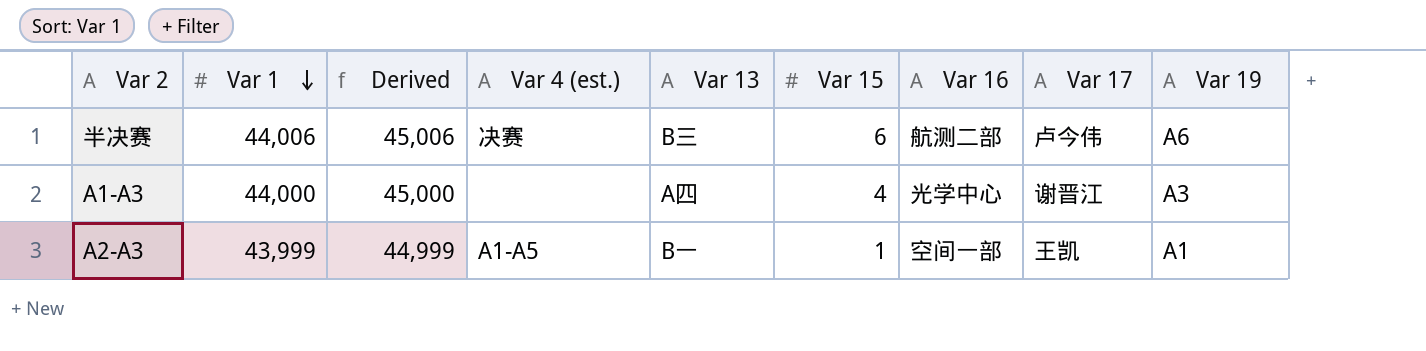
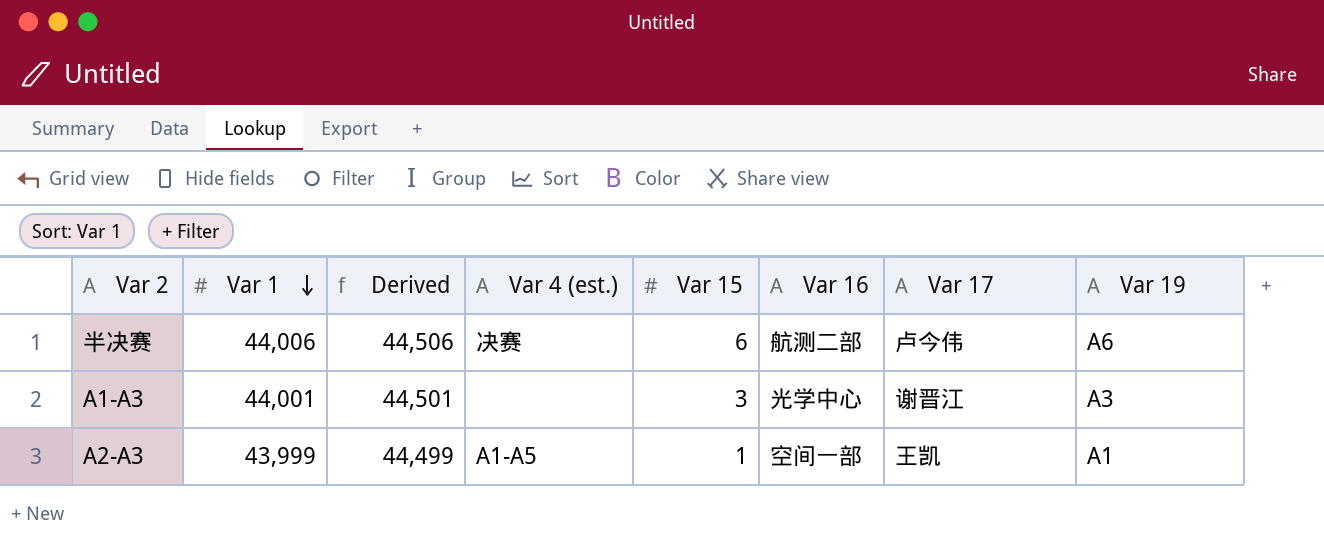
column Var 13 | position: 5 -> none
column Derived | formula: [Var 1] + 1000 -> [Var 1] + 500
A1-A3 | Var 1: 44,000 -> 44,001
A1-A3 | Var 15: 4 -> 3

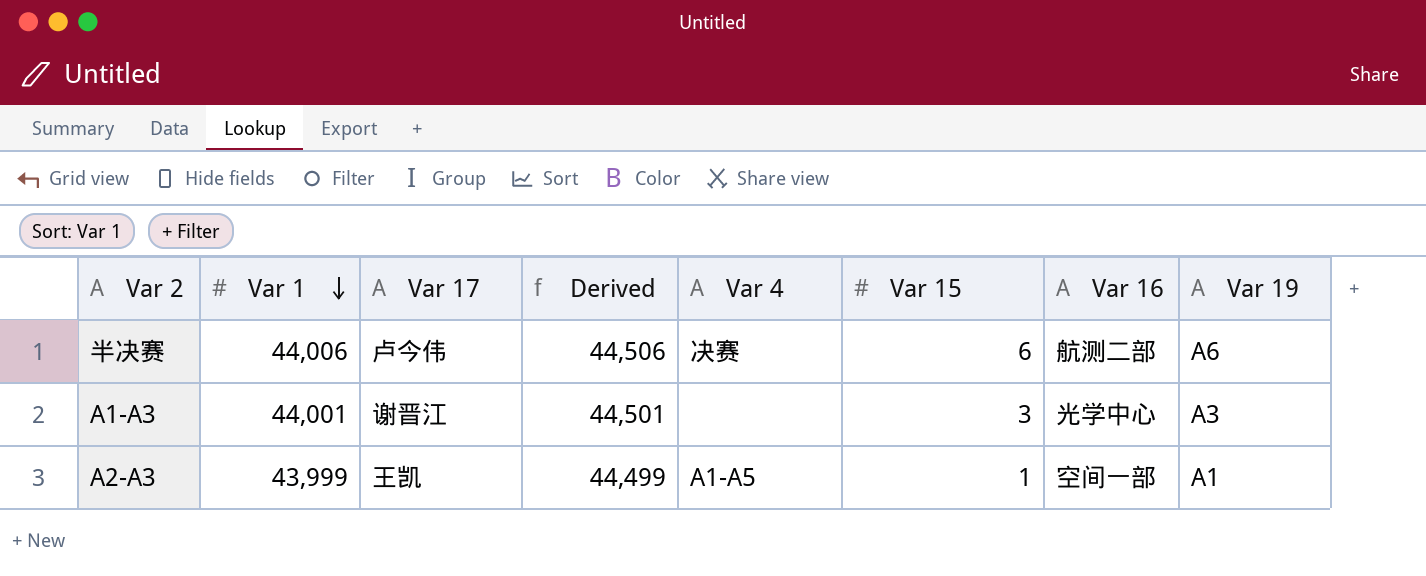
column Var 17 | position: 7 -> 3
column name: Var 4 (est.) -> Var 4

